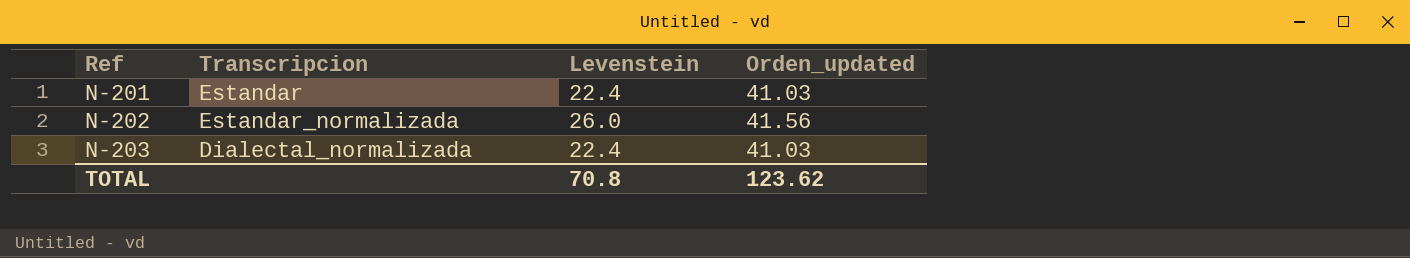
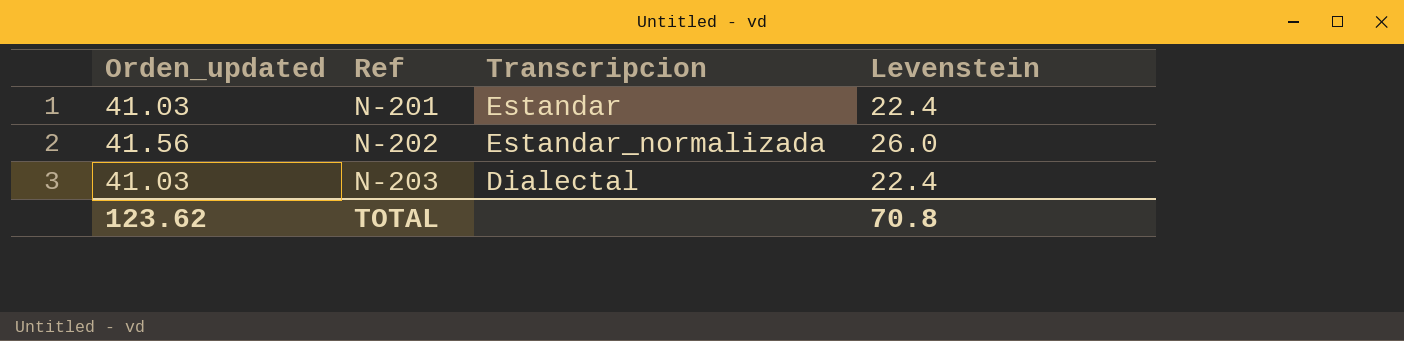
column Orden_updated | position: 4 -> 1
N-203 | Transcripcion: Dialectal_normalizada -> Dialectal

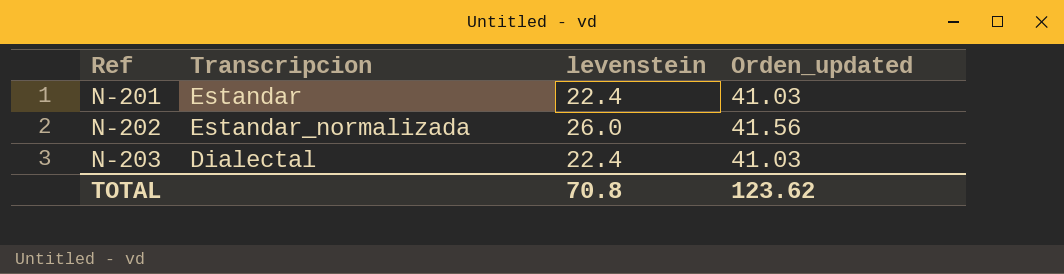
column name: Levenstein -> levenstein
column Orden_updated | position: 1 -> 4

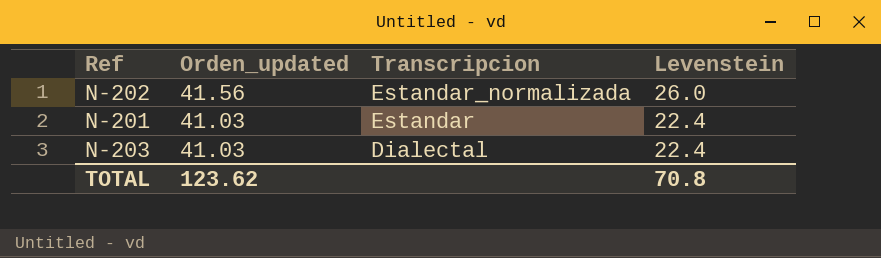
row order: Ref ascending -> Orden_updated descending
column Orden_updated | position: 4 -> 2
column name: levenstein -> Levenstein

